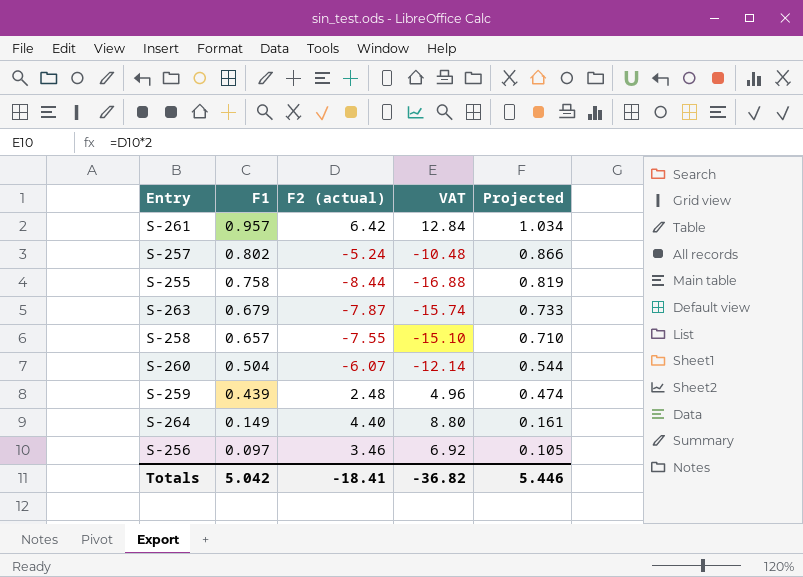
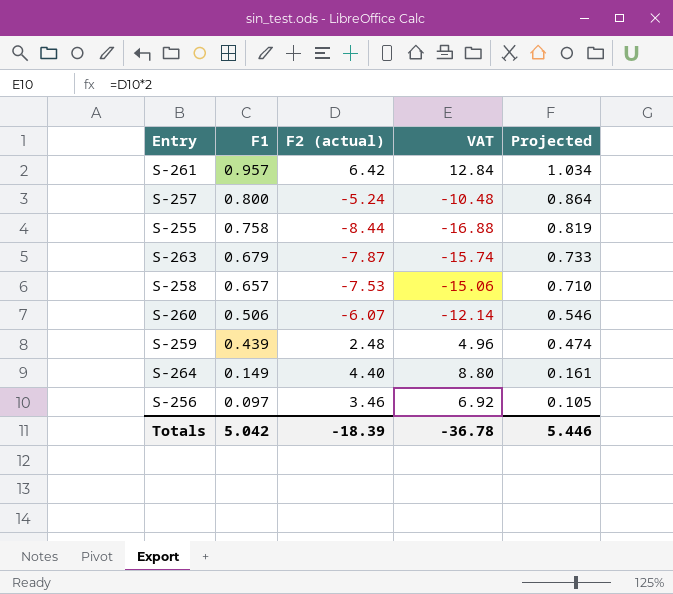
S-257 | F1: 0.802 -> 0.800
S-257 | Projected: 0.866 -> 0.864
S-258 | F2 (actual): -7.55 -> -7.53
S-258 | VAT: -15.10 -> -15.06
S-260 | F1: 0.504 -> 0.506
S-260 | Projected: 0.544 -> 0.546
Totals | F2 (actual): -18.41 -> -18.39
Totals | VAT: -36.82 -> -36.78

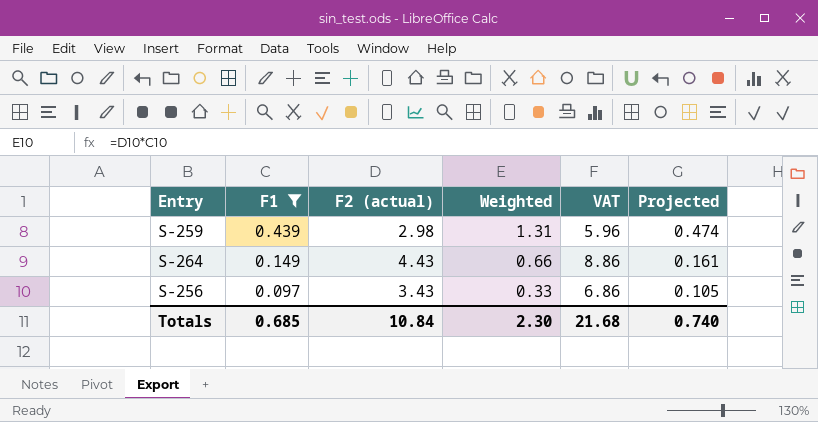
filter: none -> F1 <= 0.439
column Weighted | formula: none -> [F1] * [F2 (actual)]
S-259 | F2 (actual): 2.48 -> 2.98
S-259 | VAT: 4.96 -> 5.96
S-264 | F2 (actual): 4.40 -> 4.43
S-264 | VAT: 8.80 -> 8.86
S-256 | F2 (actual): 3.46 -> 3.43
S-256 | VAT: 6.92 -> 6.86
Totals | F1: 5.042 -> 0.685
Totals | F2 (actual): -18.39 -> 10.84
Totals | VAT: -36.78 -> 21.68
Totals | Projected: 5.446 -> 0.740

